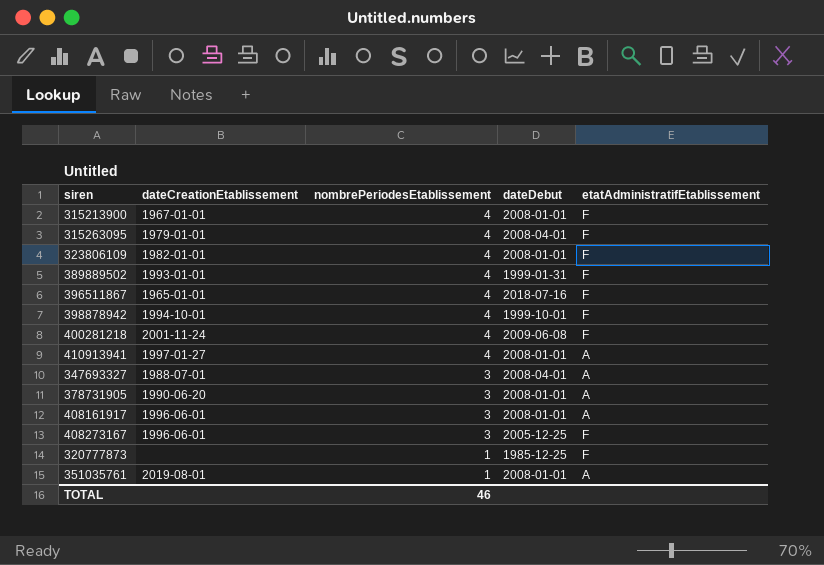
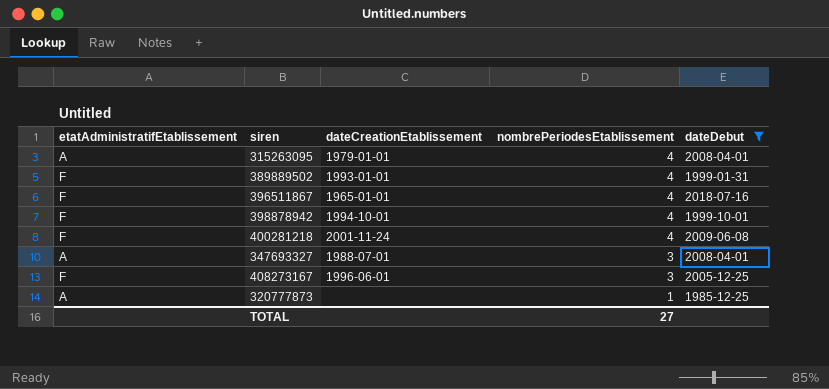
filter: none -> dateDebut != 2008-01-01
column etatAdministratifEtablissement | position: 5 -> 1
315263095 | etatAdministratifEtablissement: F -> A
320777873 | etatAdministratifEtablissement: F -> A
TOTAL | nombrePeriodesEtablissement: 46 -> 27

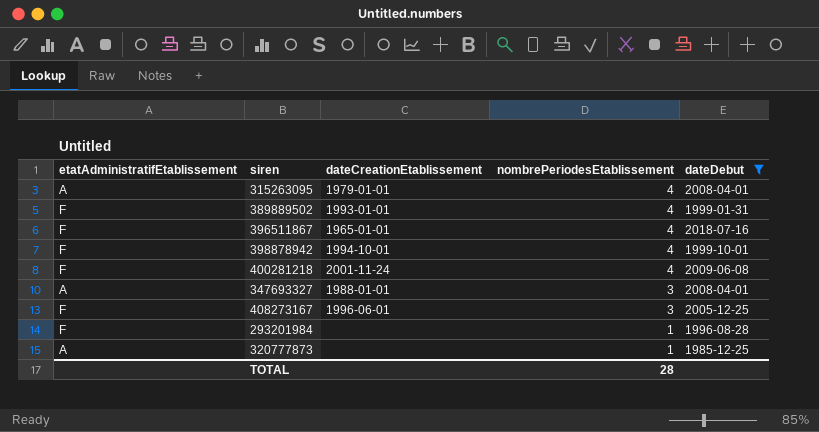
347693327 | dateCreationEtablissement: 1988-07-01 -> 1988-01-01
row 293201984: none -> F | none | 1 | 1996-08-28
TOTAL | nombrePeriodesEtablissement: 27 -> 28

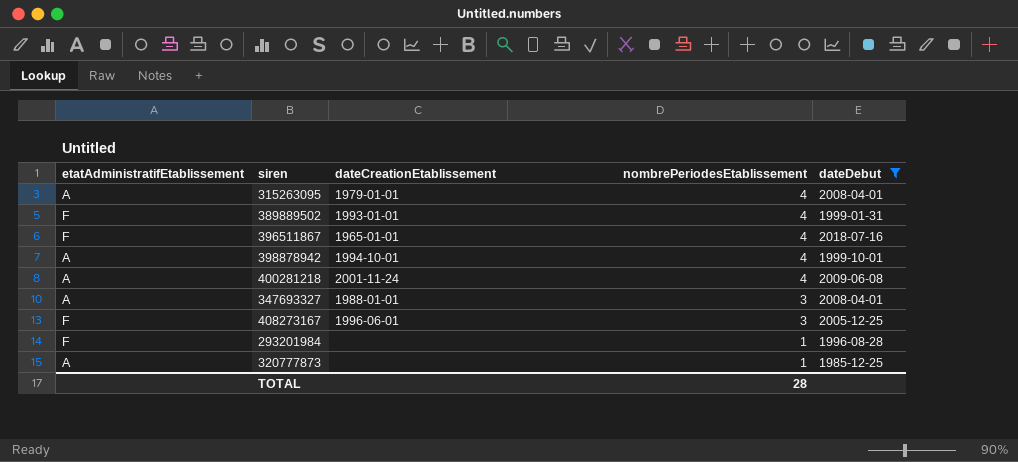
398878942 | etatAdministratifEtablissement: F -> A
400281218 | etatAdministratifEtablissement: F -> A

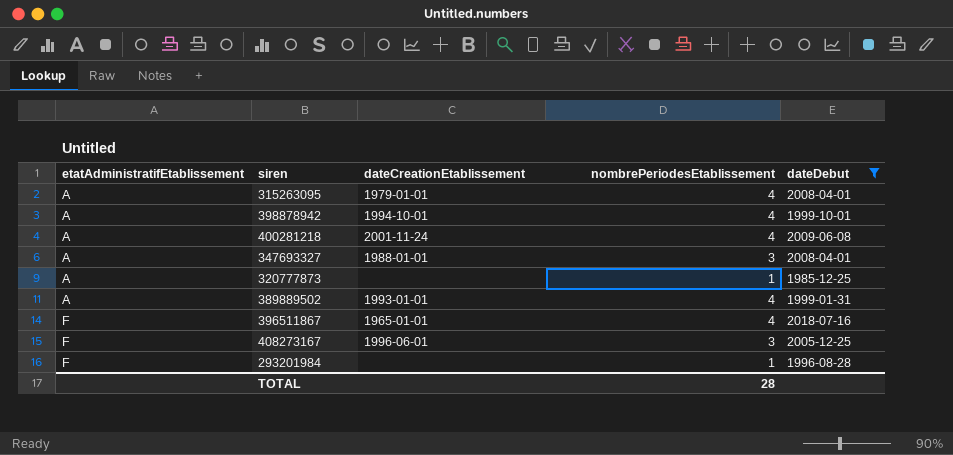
row order: nombrePeriodesEtablissement descending -> etatAdministratifEtablissement ascending
389889502 | etatAdministratifEtablissement: F -> A

